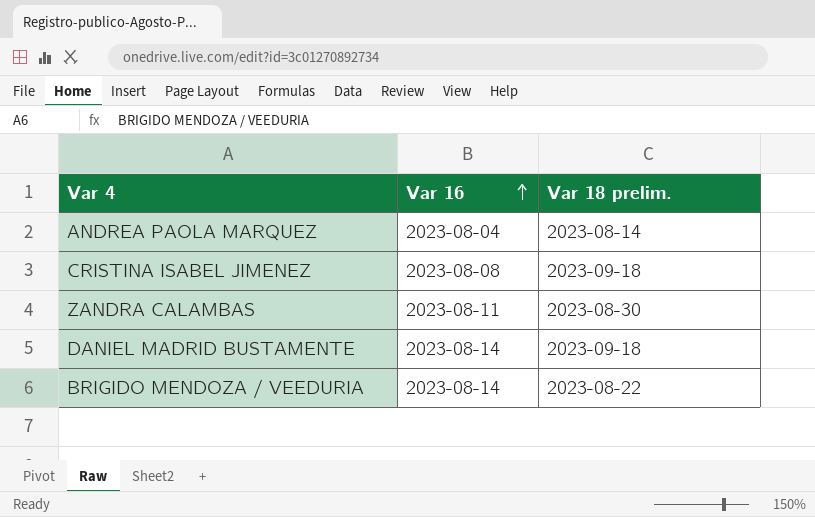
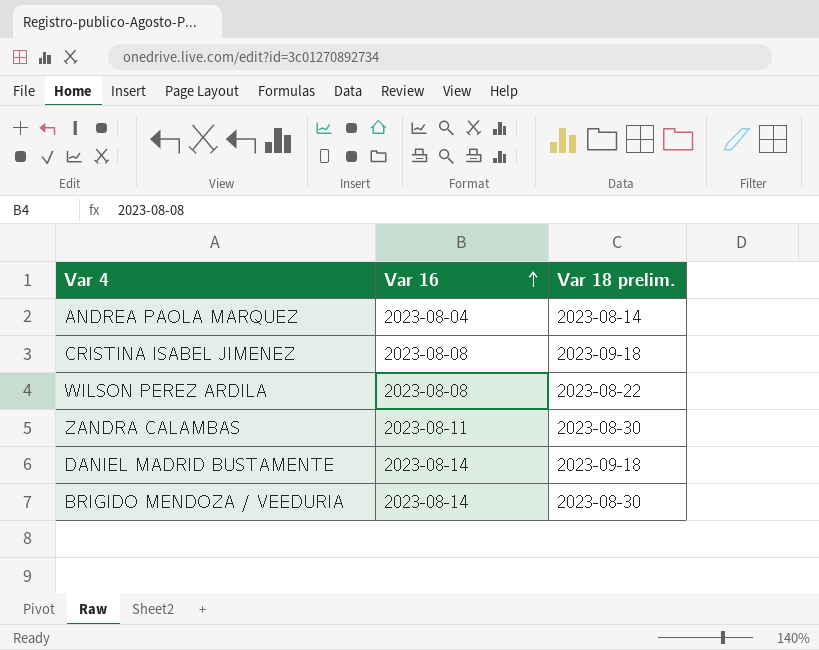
row WILSON PEREZ ARDILA: none -> 2023-08-08 | 2023-08-22
BRIGIDO MENDOZA / VEEDURIA | Var 18 prelim.: 2023-08-22 -> 2023-08-30

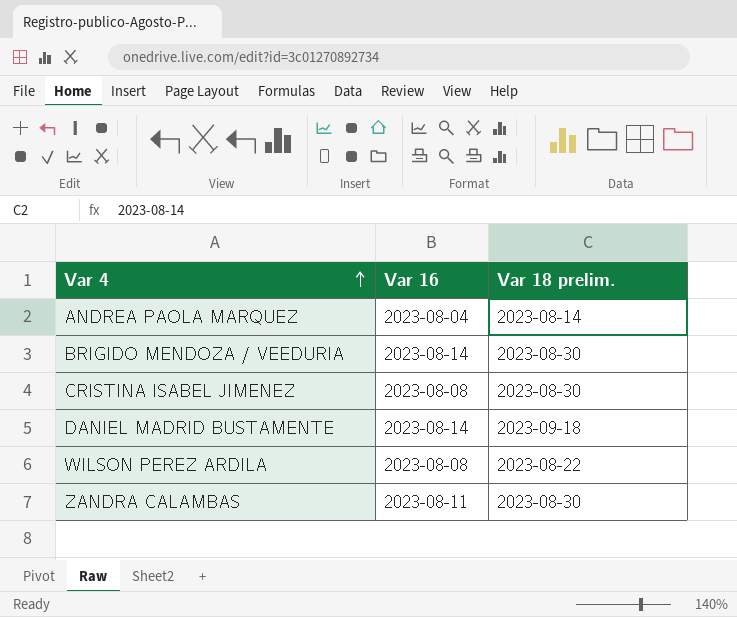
row order: Var 16 ascending -> Var 4 ascending
CRISTINA ISABEL JIMENEZ | Var 18 prelim.: 2023-09-18 -> 2023-08-30

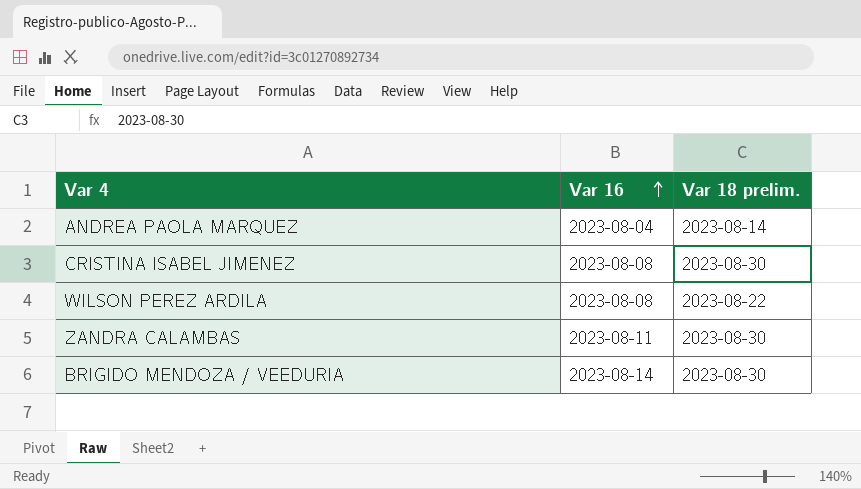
row order: Var 4 ascending -> Var 16 ascending
row DANIEL MADRID BUSTAMENTE: 2023-08-14 | 2023-09-18 -> none

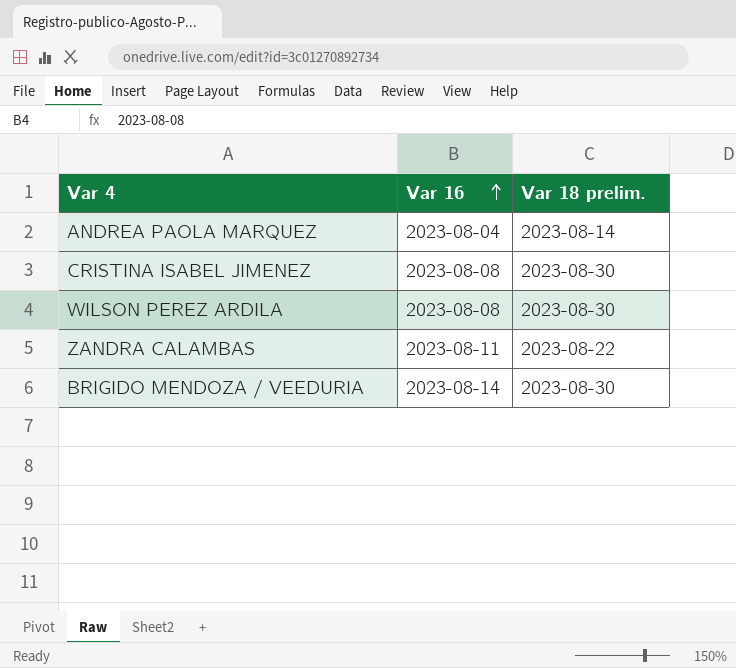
WILSON PEREZ ARDILA | Var 18 prelim.: 2023-08-22 -> 2023-08-30
ZANDRA CALAMBAS | Var 18 prelim.: 2023-08-30 -> 2023-08-22

